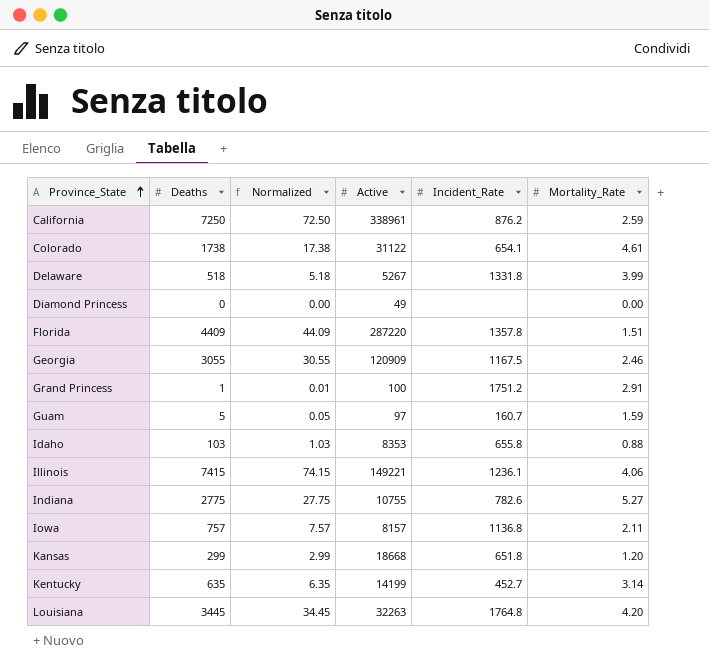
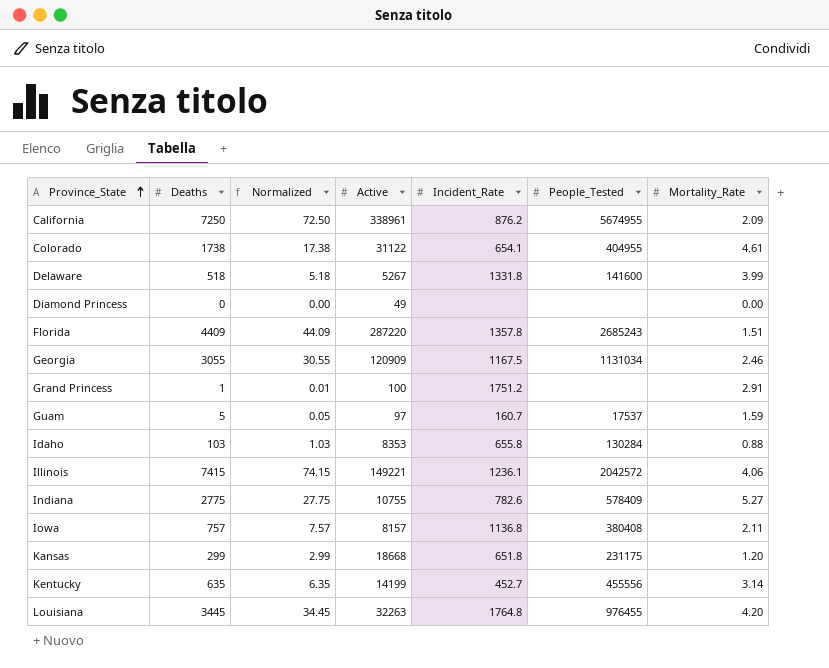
column People_Tested | position: none -> 6
California | Mortality_Rate: 2.59 -> 2.09

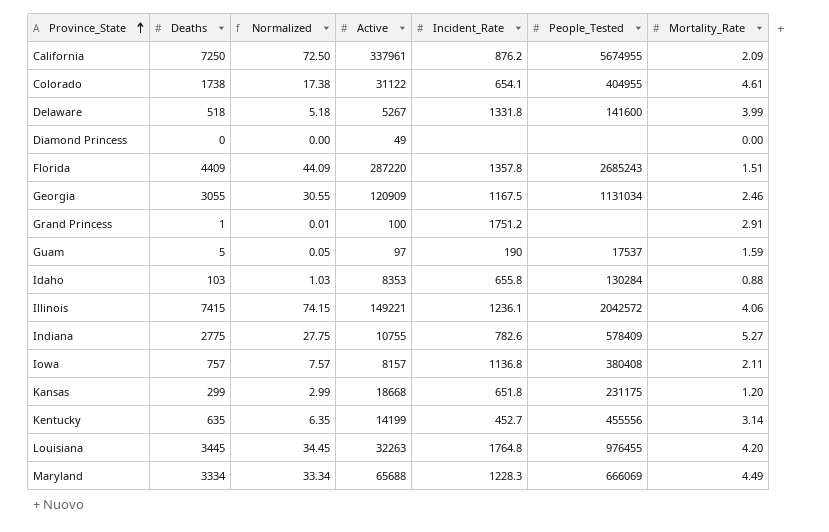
California | Active: 338961 -> 337961
Guam | Incident_Rate: 160.7 -> 190
row Maryland: none -> 3334 | 33.34 | 65688 | 1228.3 | 666069 | 4.49

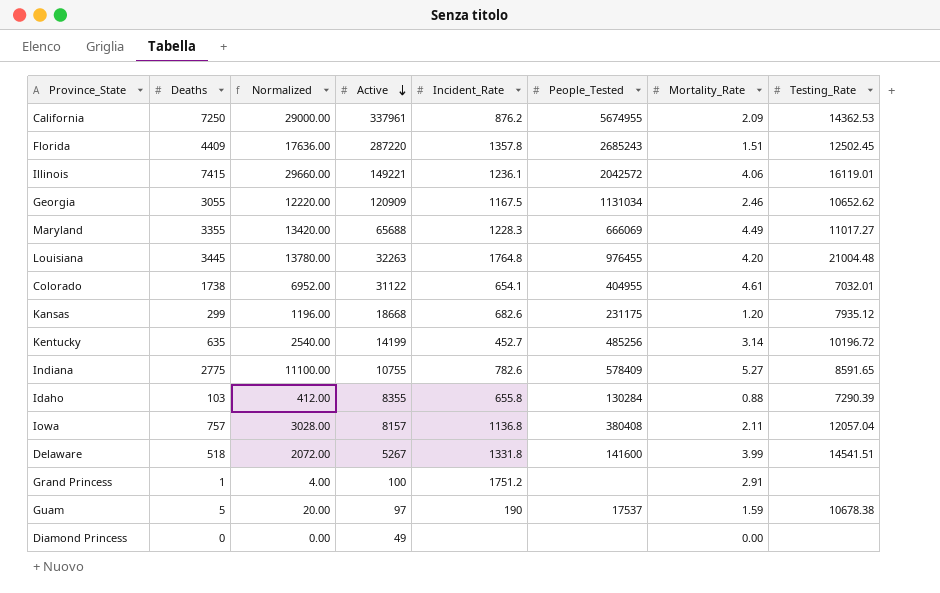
row order: Province_State ascending -> Active descending
column Normalized | formula: [Deaths] * 0.01 -> [Deaths] * 4
column Testing_Rate | position: none -> 8
Maryland | Deaths: 3334 -> 3355
Kansas | Incident_Rate: 651.8 -> 682.6
Kentucky | People_Tested: 455556 -> 485256
Idaho | Active: 8353 -> 8355

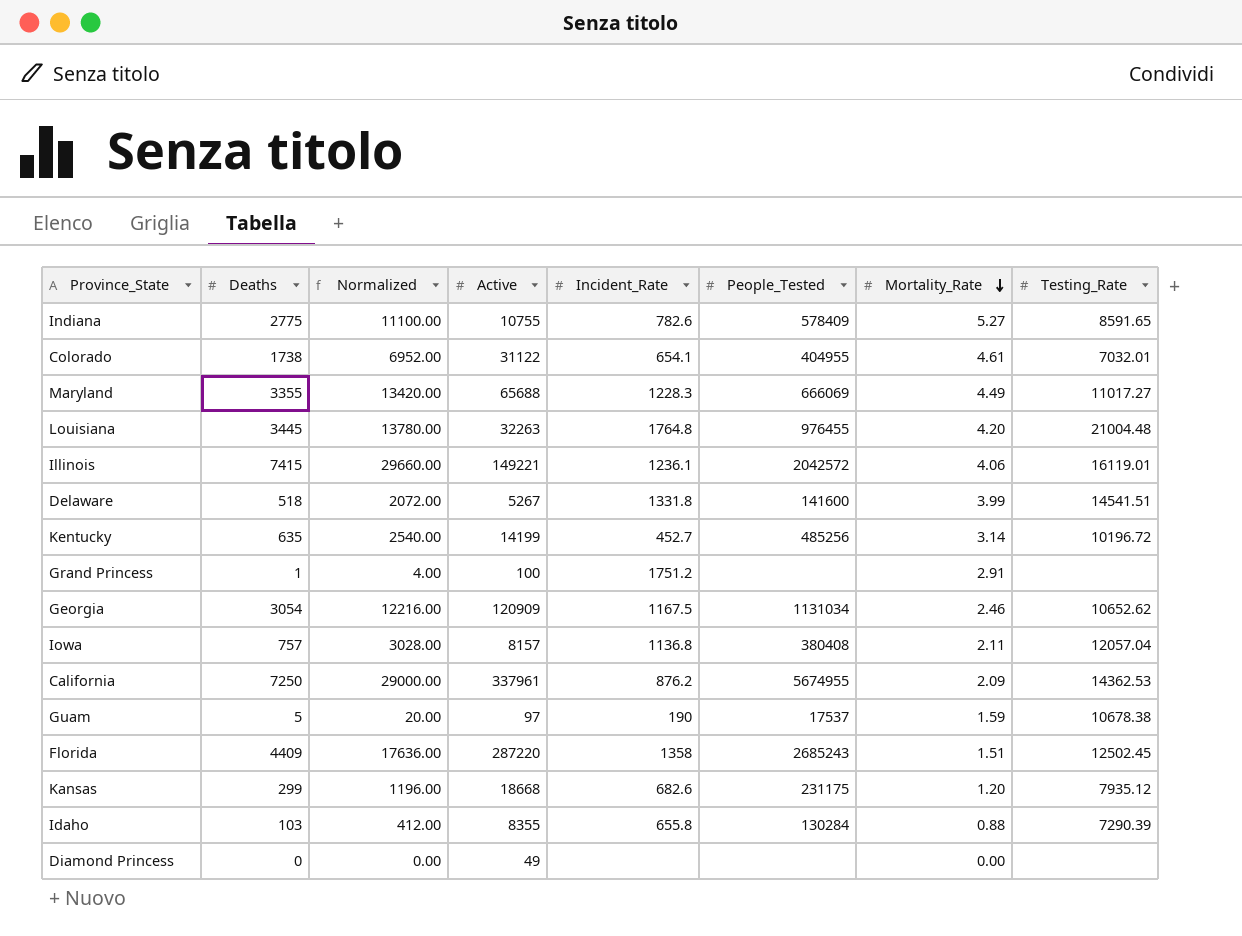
row order: Active descending -> Mortality_Rate descending
Georgia | Deaths: 3055 -> 3054
Georgia | Normalized: 12220.00 -> 12216.00
Florida | Incident_Rate: 1357.8 -> 1358

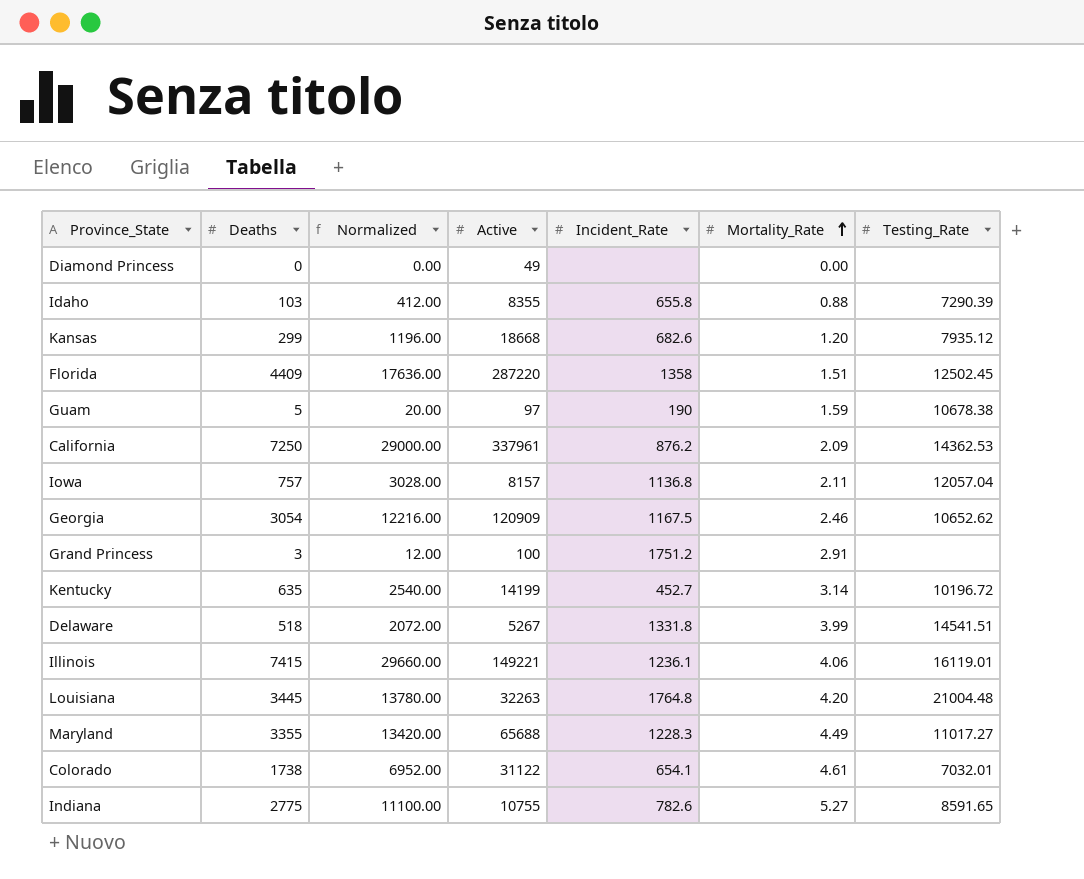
row order: Mortality_Rate descending -> Mortality_Rate ascending
column People_Tested | position: 6 -> none
Grand Princess | Deaths: 1 -> 3
Grand Princess | Normalized: 4.00 -> 12.00

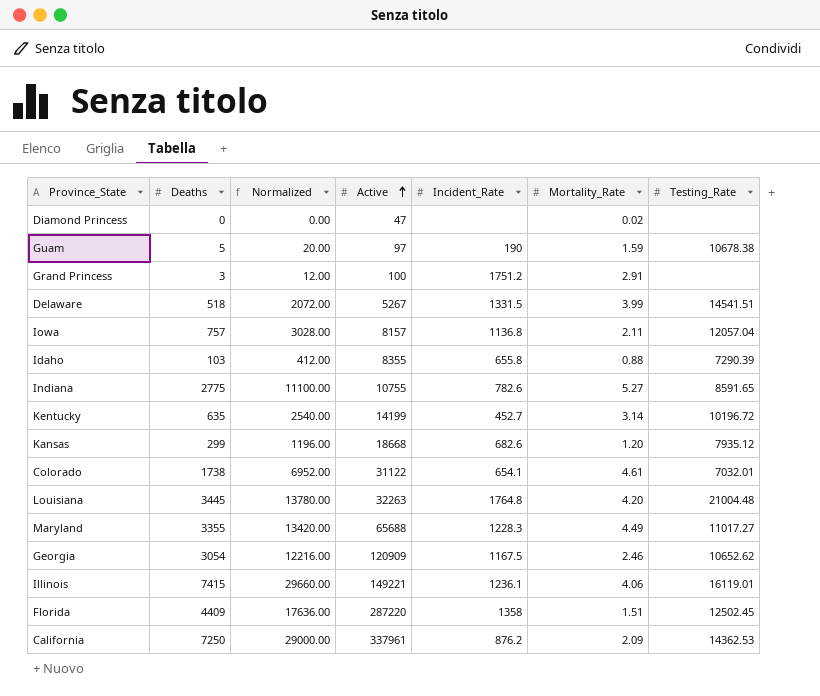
row order: Mortality_Rate ascending -> Active ascending
Diamond Princess | Active: 49 -> 47
Diamond Princess | Mortality_Rate: 0.00 -> 0.02
Delaware | Incident_Rate: 1331.8 -> 1331.5

